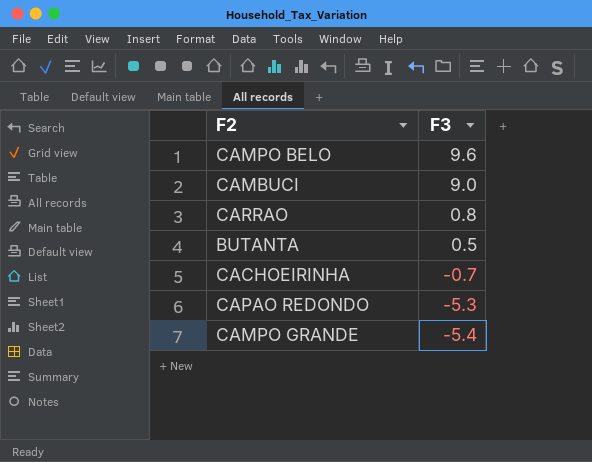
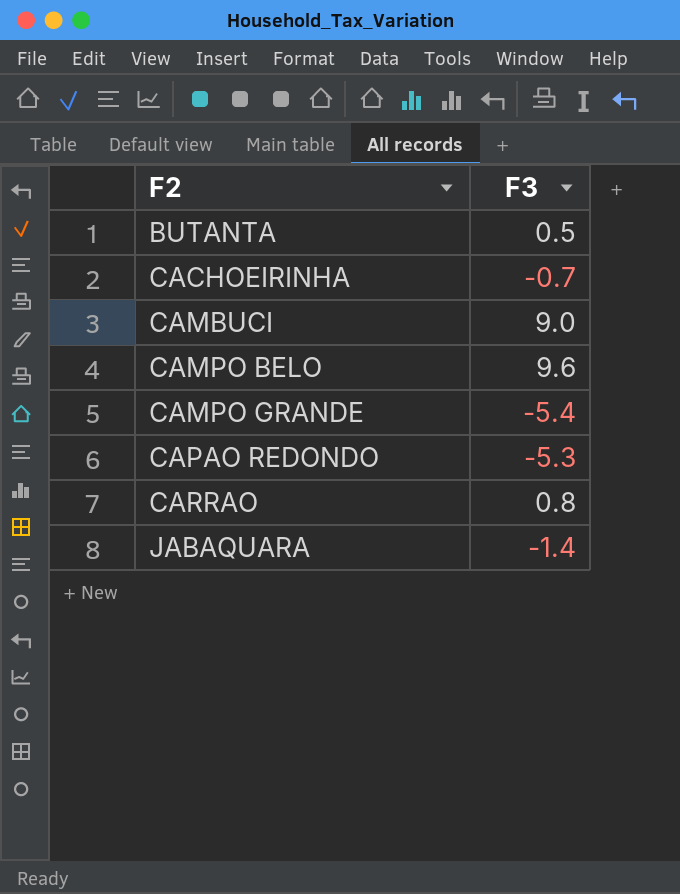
row order: F3 descending -> F2 ascending
row JABAQUARA: none -> -1.4

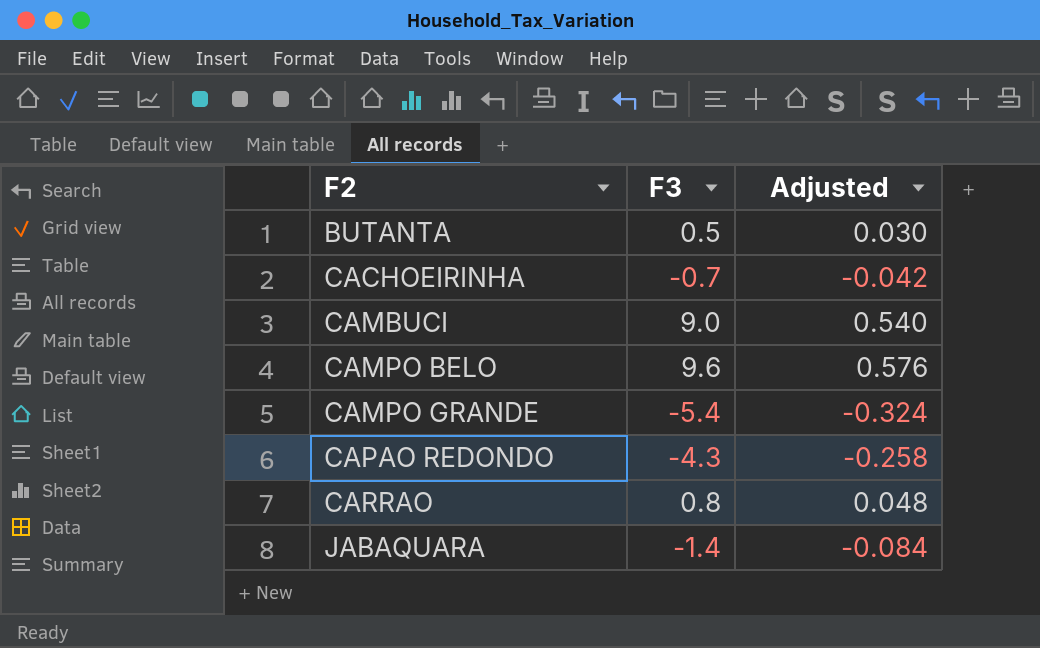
column Adjusted | formula: none -> [F3] * 0.06
CAPAO REDONDO | F3: -5.3 -> -4.3

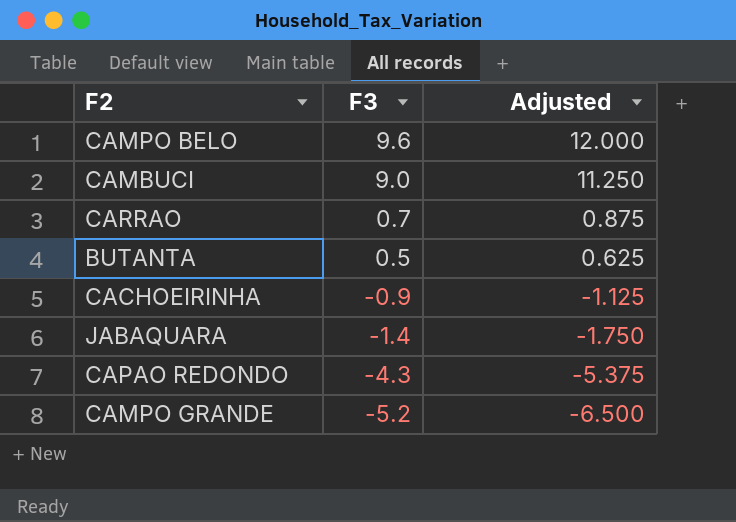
row order: F2 ascending -> F3 descending
column Adjusted | formula: [F3] * 0.06 -> [F3] * 1.25
CARRAO | F3: 0.8 -> 0.7
CACHOEIRINHA | F3: -0.7 -> -0.9
CAMPO GRANDE | F3: -5.4 -> -5.2

